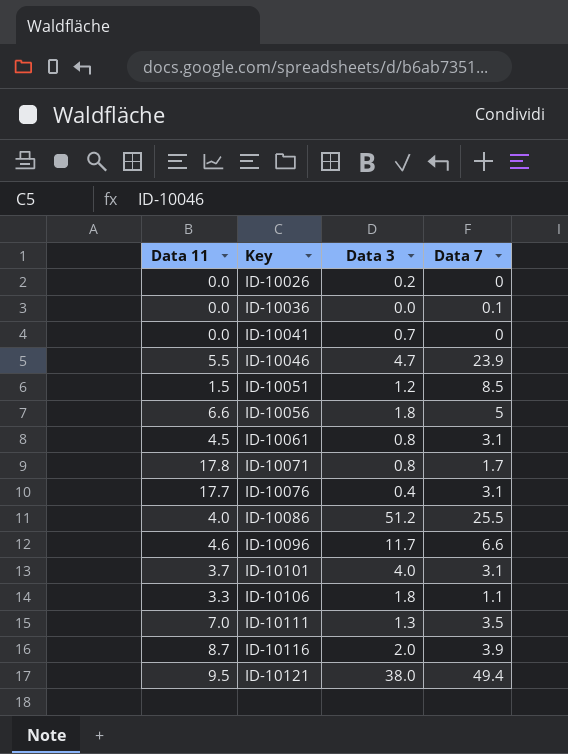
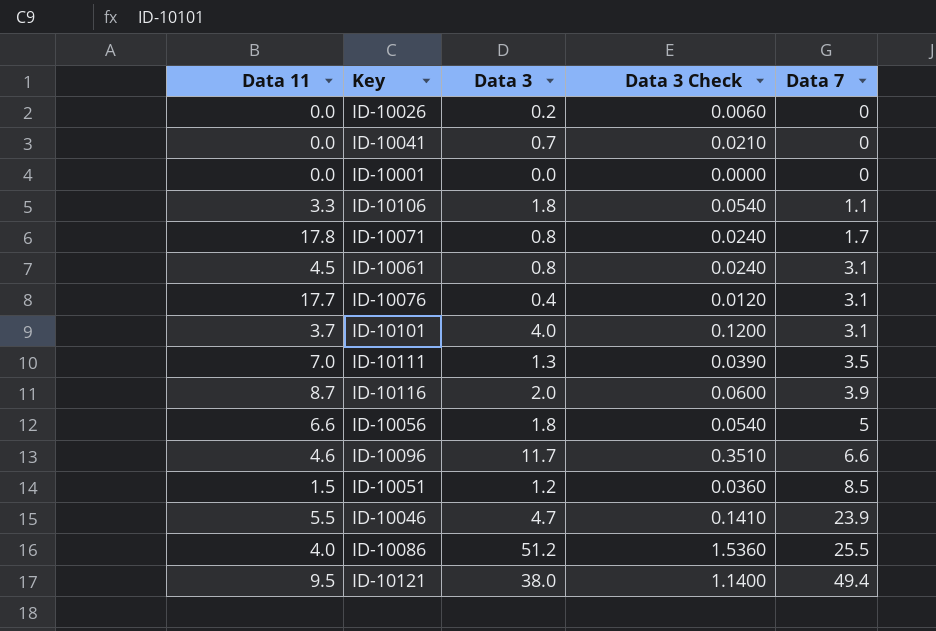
row order: Key ascending -> Data 7 ascending
column Data 3 Check | formula: none -> [Data 3] * 0.03
row ID-10036: 0.0 | 0.0 | 0.1 -> none
row ID-10001: none -> 0.0 | 0.0 | 0.0000 | 0

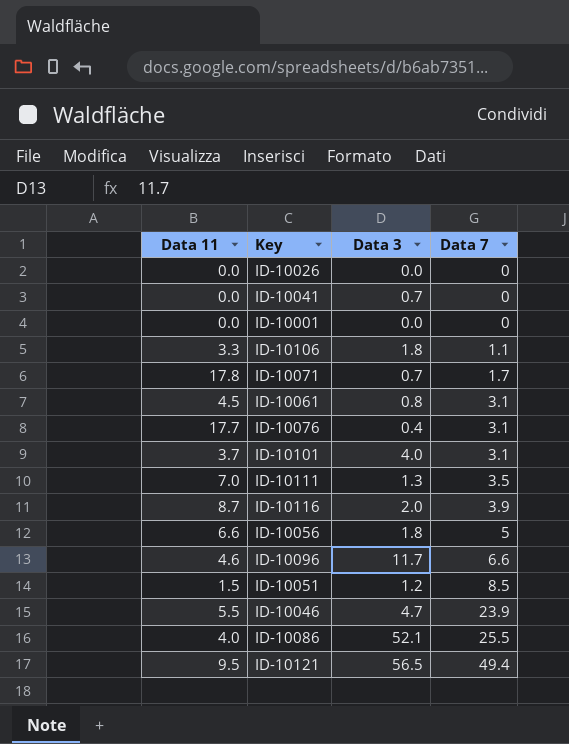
column Data 3 Check | formula: [Data 3] * 0.03 -> none
ID-10026 | Data 3: 0.2 -> 0.0
ID-10071 | Data 3: 0.8 -> 0.7
ID-10086 | Data 3: 51.2 -> 52.1
ID-10121 | Data 3: 38.0 -> 56.5

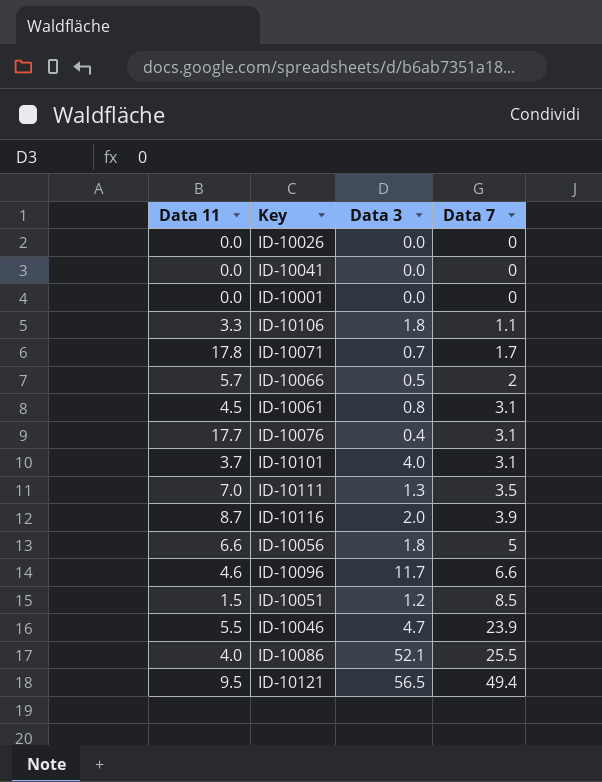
ID-10041 | Data 3: 0.7 -> 0.0
row ID-10066: none -> 5.7 | 0.5 | 2

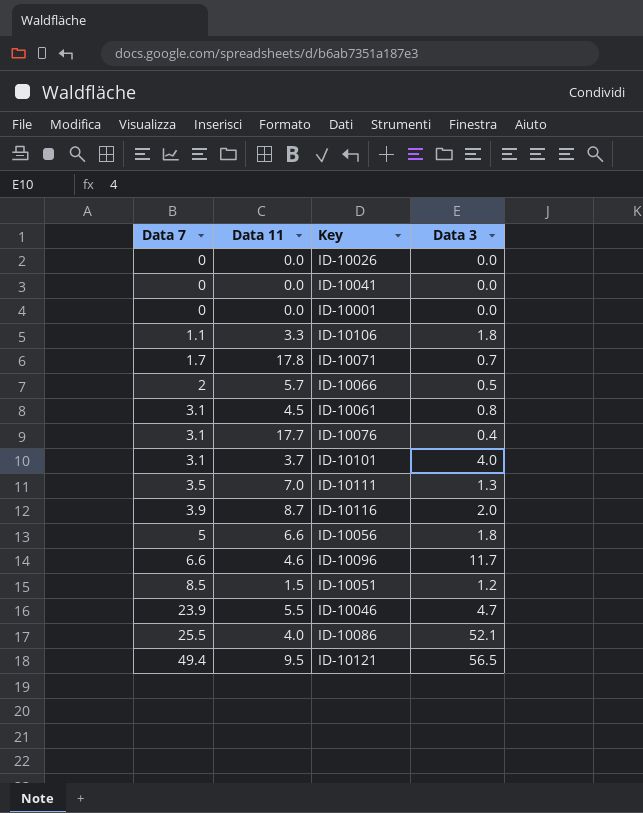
column Data 7 | position: 4 -> 1

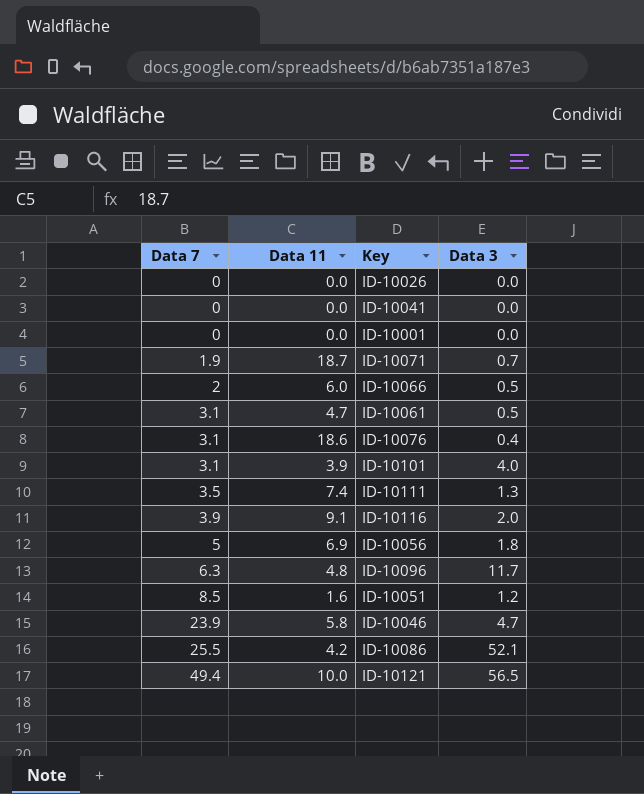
row ID-10106: 1.1 | 3.3 | 1.8 -> none
ID-10071 | Data 7: 1.7 -> 1.9
ID-10071 | Data 11: 17.8 -> 18.7
ID-10066 | Data 11: 5.7 -> 6.0
ID-10061 | Data 11: 4.5 -> 4.7
ID-10061 | Data 3: 0.8 -> 0.5
ID-10076 | Data 11: 17.7 -> 18.6
ID-10101 | Data 11: 3.7 -> 3.9
ID-10111 | Data 11: 7.0 -> 7.4
ID-10116 | Data 11: 8.7 -> 9.1
ID-10056 | Data 11: 6.6 -> 6.9
ID-10096 | Data 7: 6.6 -> 6.3
ID-10096 | Data 11: 4.6 -> 4.8
ID-10051 | Data 11: 1.5 -> 1.6
ID-10046 | Data 11: 5.5 -> 5.8
ID-10086 | Data 11: 4.0 -> 4.2
ID-10121 | Data 11: 9.5 -> 10.0

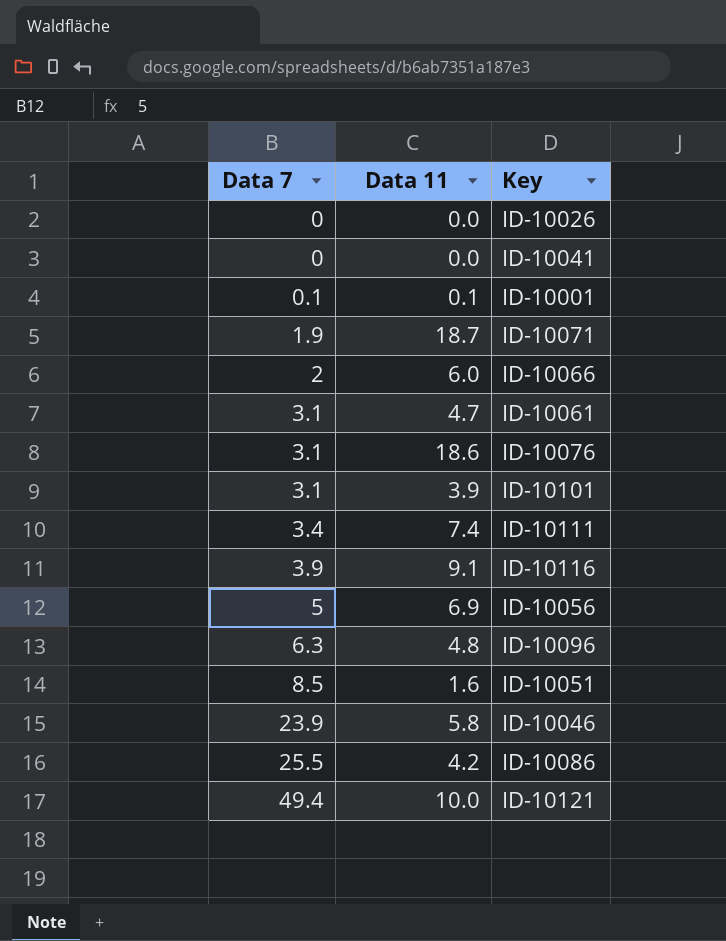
column Data 3 | position: 4 -> none
ID-10001 | Data 7: 0 -> 0.1
ID-10001 | Data 11: 0.0 -> 0.1
ID-10111 | Data 7: 3.5 -> 3.4

